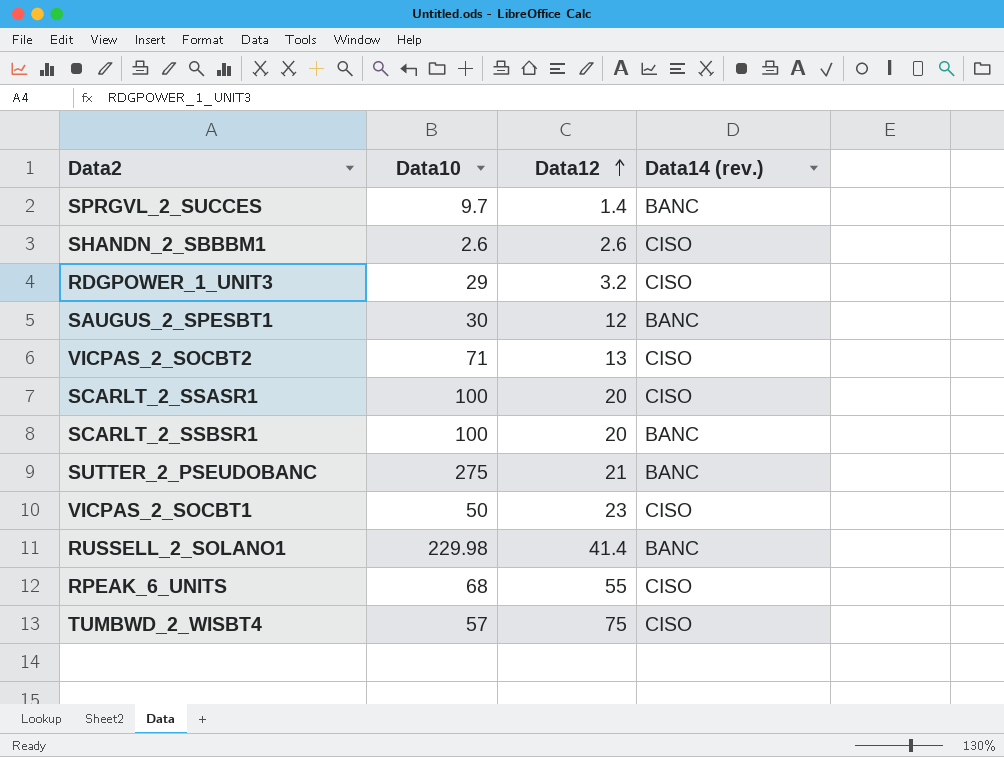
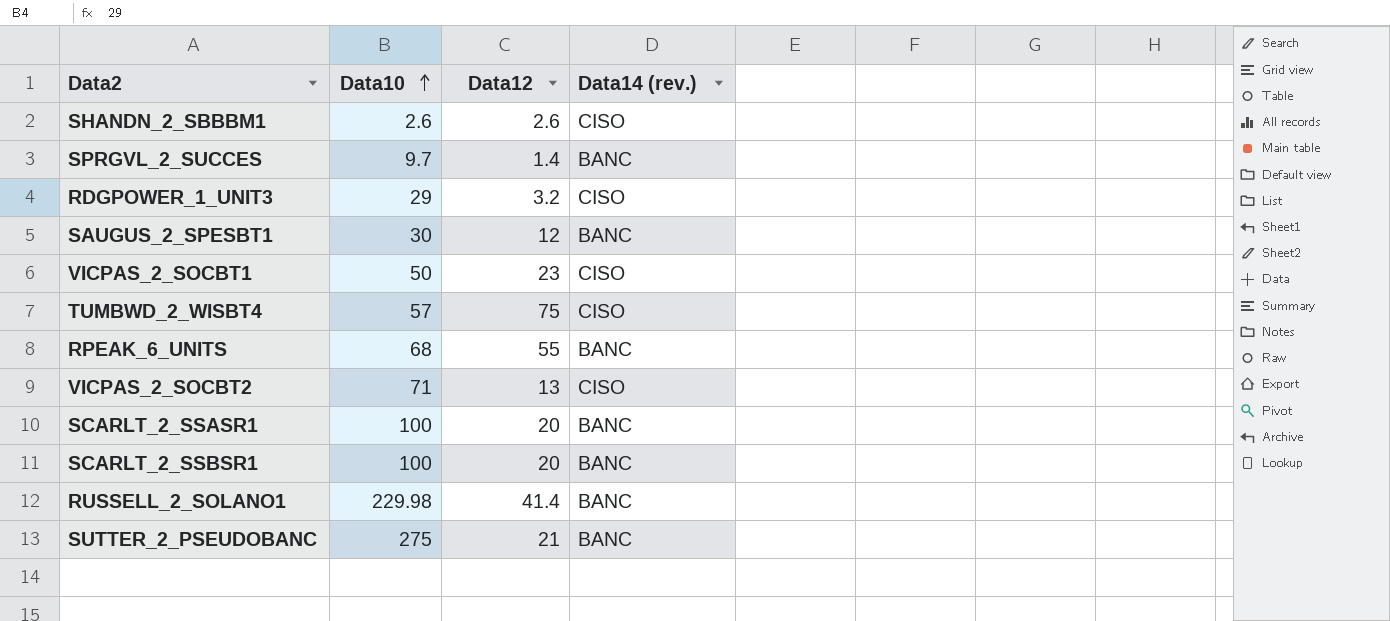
row order: Data12 ascending -> Data10 ascending
RPEAK_6_UNITS | Data14 (rev.): CISO -> BANC
SCARLT_2_SSASR1 | Data14 (rev.): CISO -> BANC

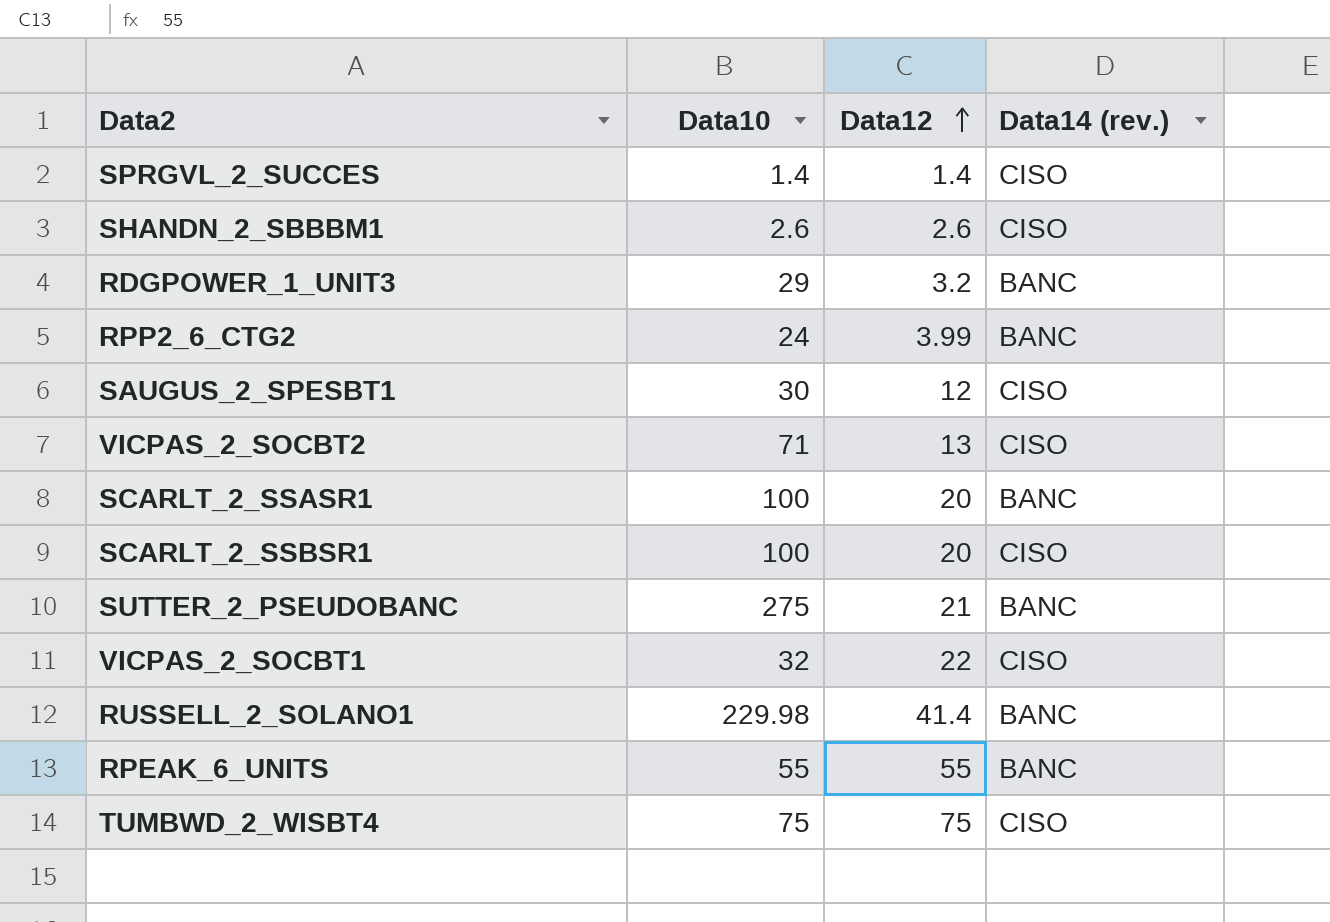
row order: Data10 ascending -> Data12 ascending
SPRGVL_2_SUCCES | Data10: 9.7 -> 1.4
SPRGVL_2_SUCCES | Data14 (rev.): BANC -> CISO
RDGPOWER_1_UNIT3 | Data14 (rev.): CISO -> BANC
row RPP2_6_CTG2: none -> 24 | 3.99 | BANC
SAUGUS_2_SPESBT1 | Data14 (rev.): BANC -> CISO
SCARLT_2_SSBSR1 | Data14 (rev.): BANC -> CISO
VICPAS_2_SOCBT1 | Data10: 50 -> 32
VICPAS_2_SOCBT1 | Data12: 23 -> 22
RPEAK_6_UNITS | Data10: 68 -> 55
TUMBWD_2_WISBT4 | Data10: 57 -> 75

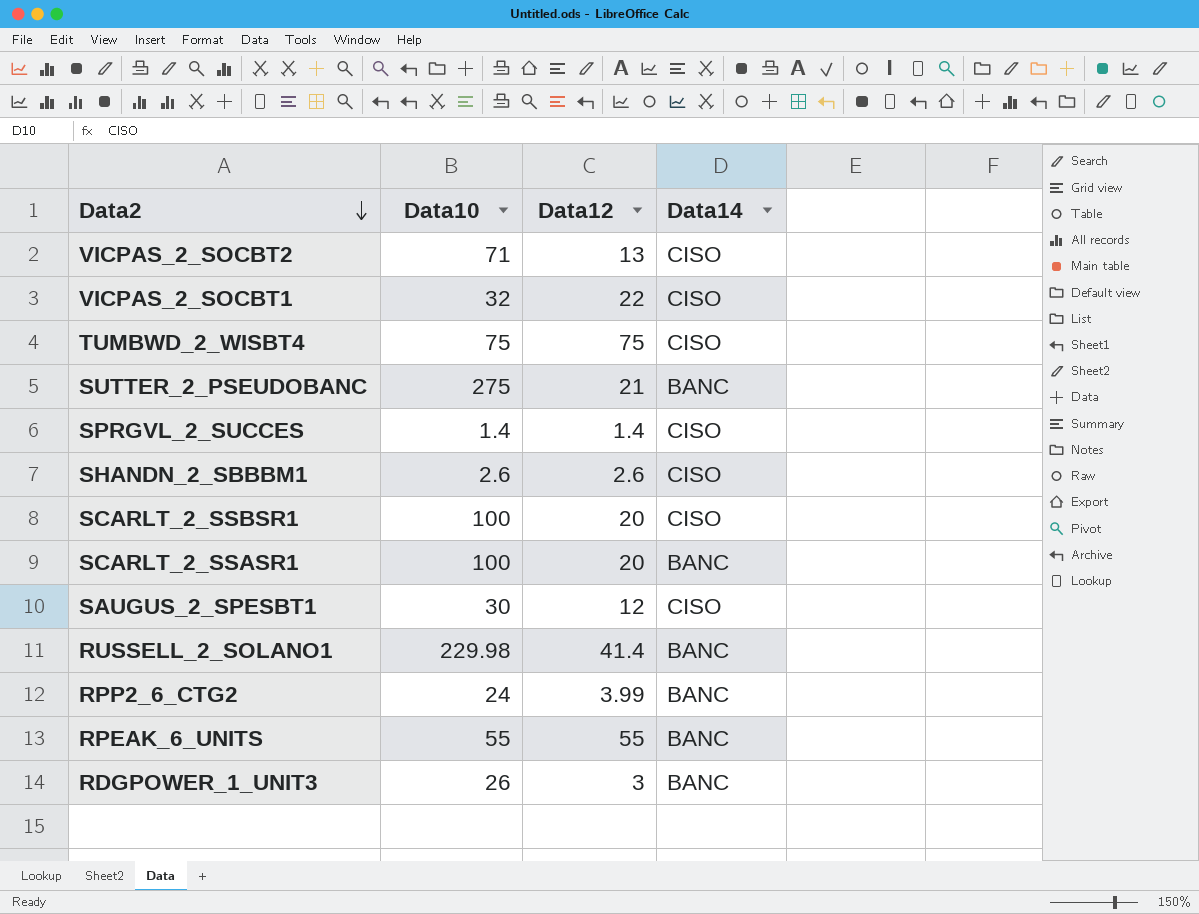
row order: Data12 ascending -> Data2 descending
column name: Data14 (rev.) -> Data14
RDGPOWER_1_UNIT3 | Data10: 29 -> 26
RDGPOWER_1_UNIT3 | Data12: 3.2 -> 3

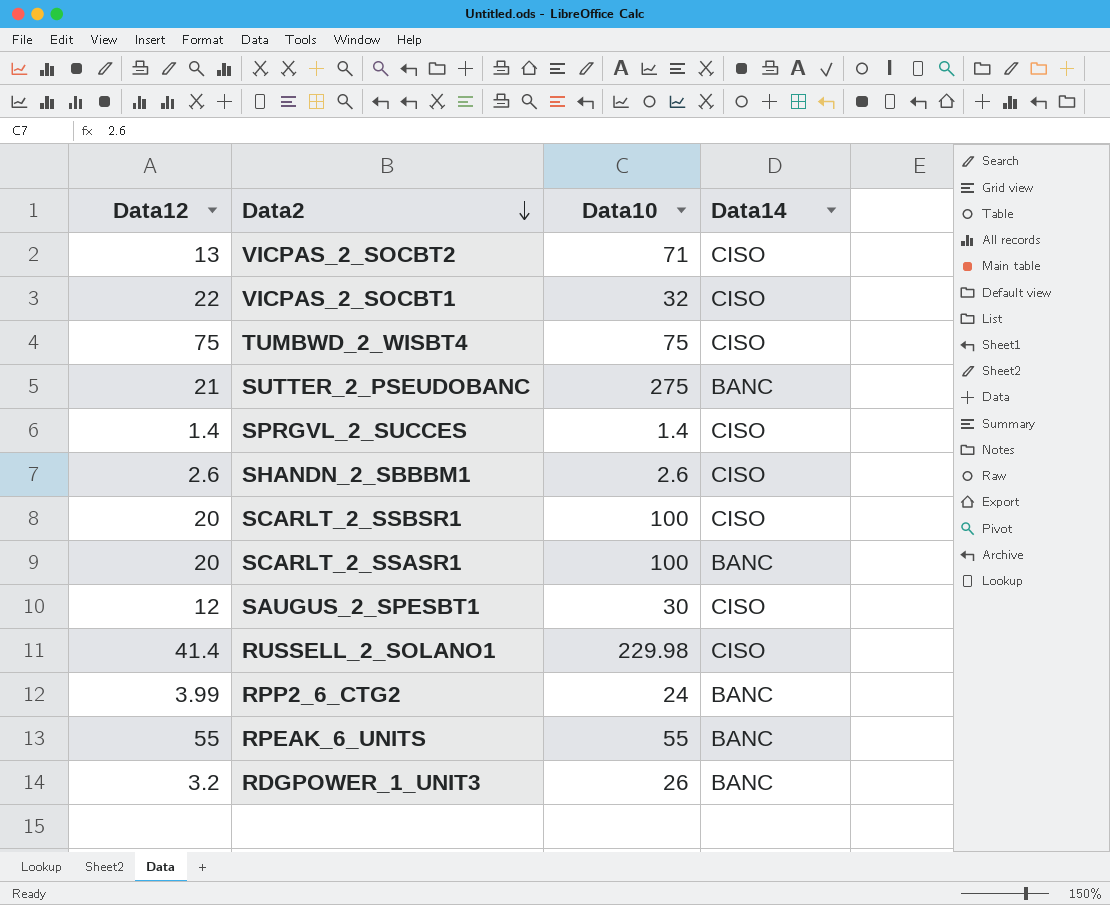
column Data12 | position: 3 -> 1
RUSSELL_2_SOLANO1 | Data14: BANC -> CISO
RDGPOWER_1_UNIT3 | Data12: 3 -> 3.2

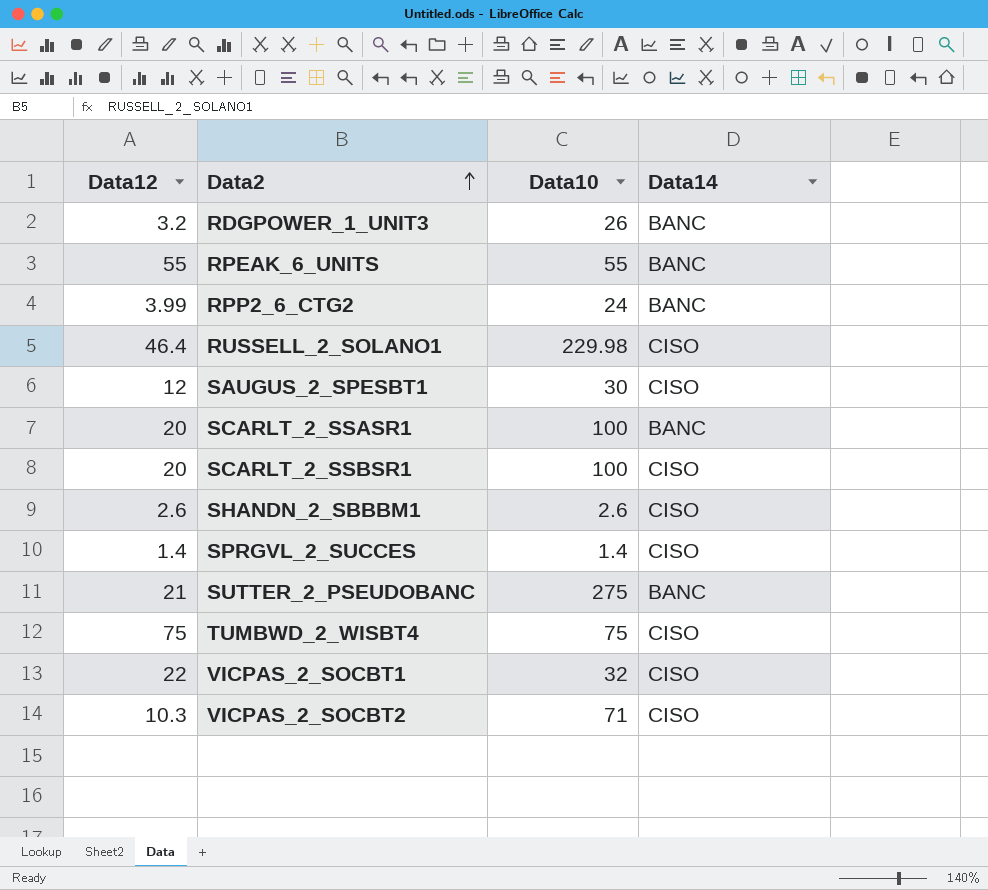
row order: Data2 descending -> Data2 ascending
RUSSELL_2_SOLANO1 | Data12: 41.4 -> 46.4
VICPAS_2_SOCBT2 | Data12: 13 -> 10.3

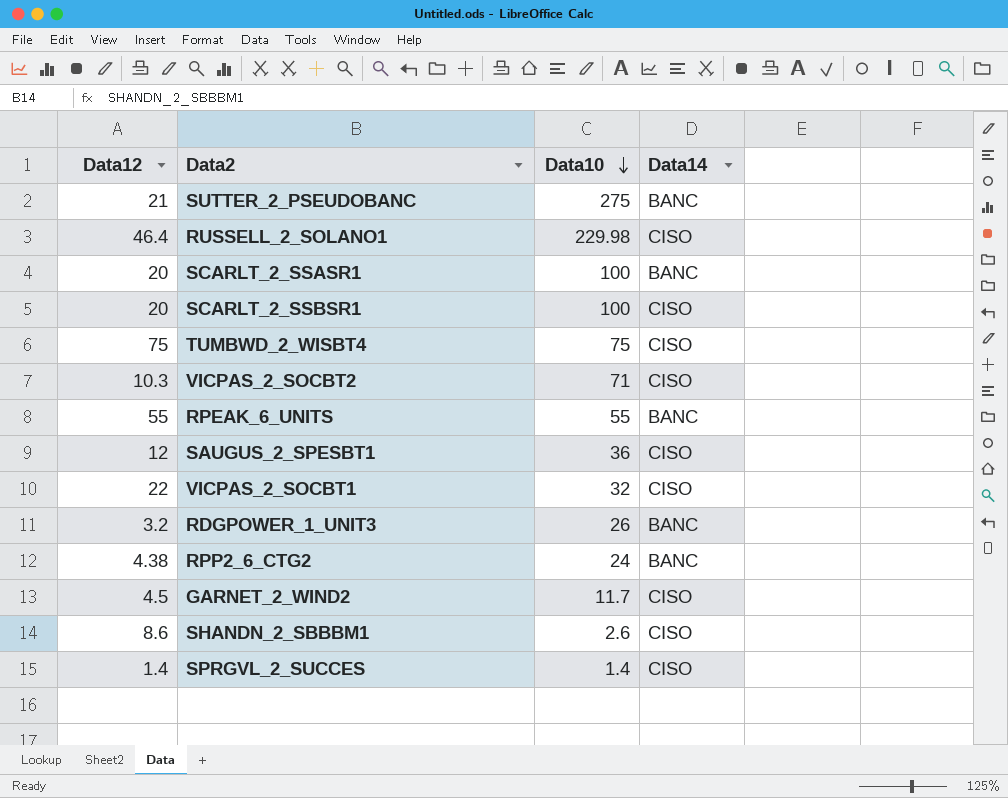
row order: Data2 ascending -> Data10 descending
SAUGUS_2_SPESBT1 | Data10: 30 -> 36
RPP2_6_CTG2 | Data12: 3.99 -> 4.38
row GARNET_2_WIND2: none -> 4.5 | 11.7 | CISO
SHANDN_2_SBBBM1 | Data12: 2.6 -> 8.6

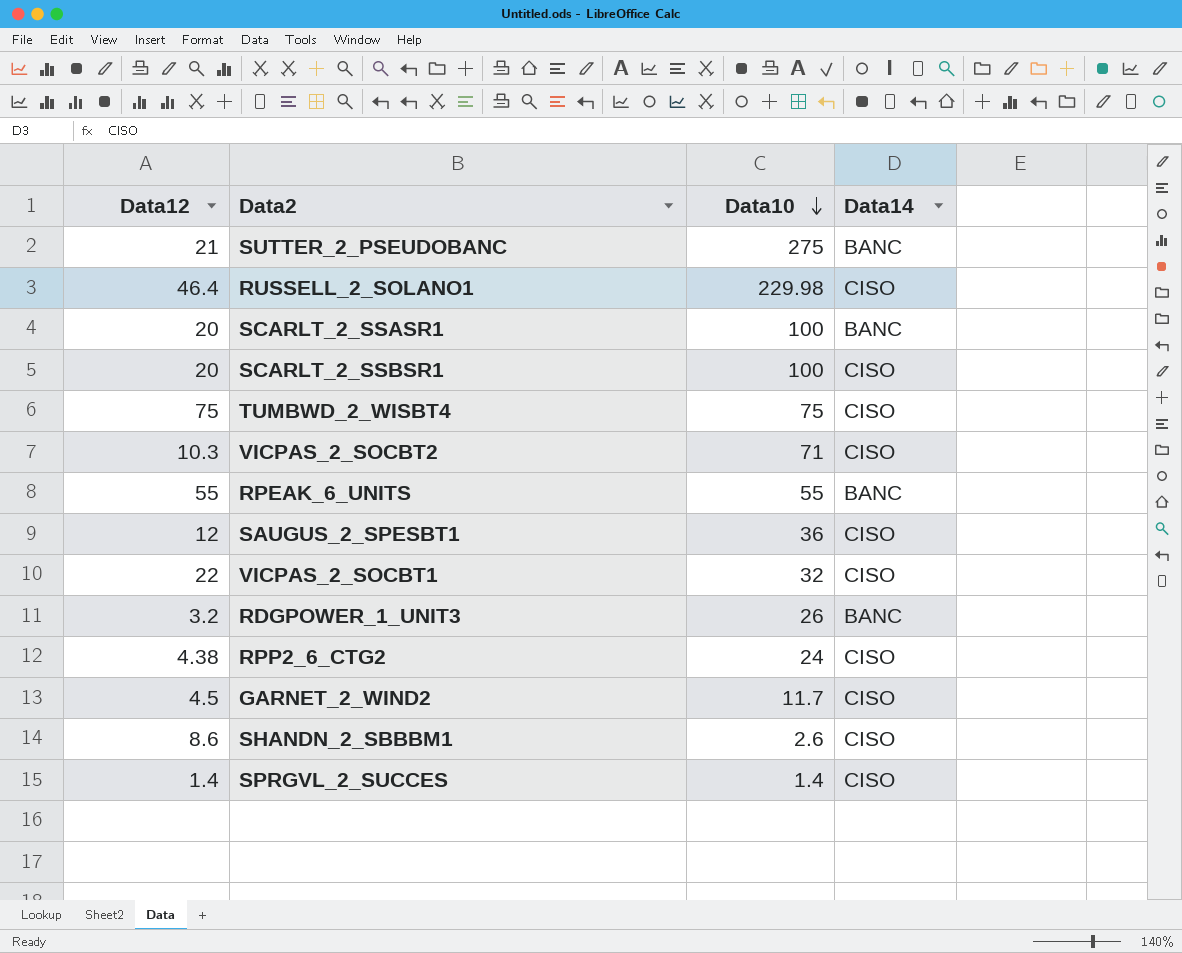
RPP2_6_CTG2 | Data14: BANC -> CISO

